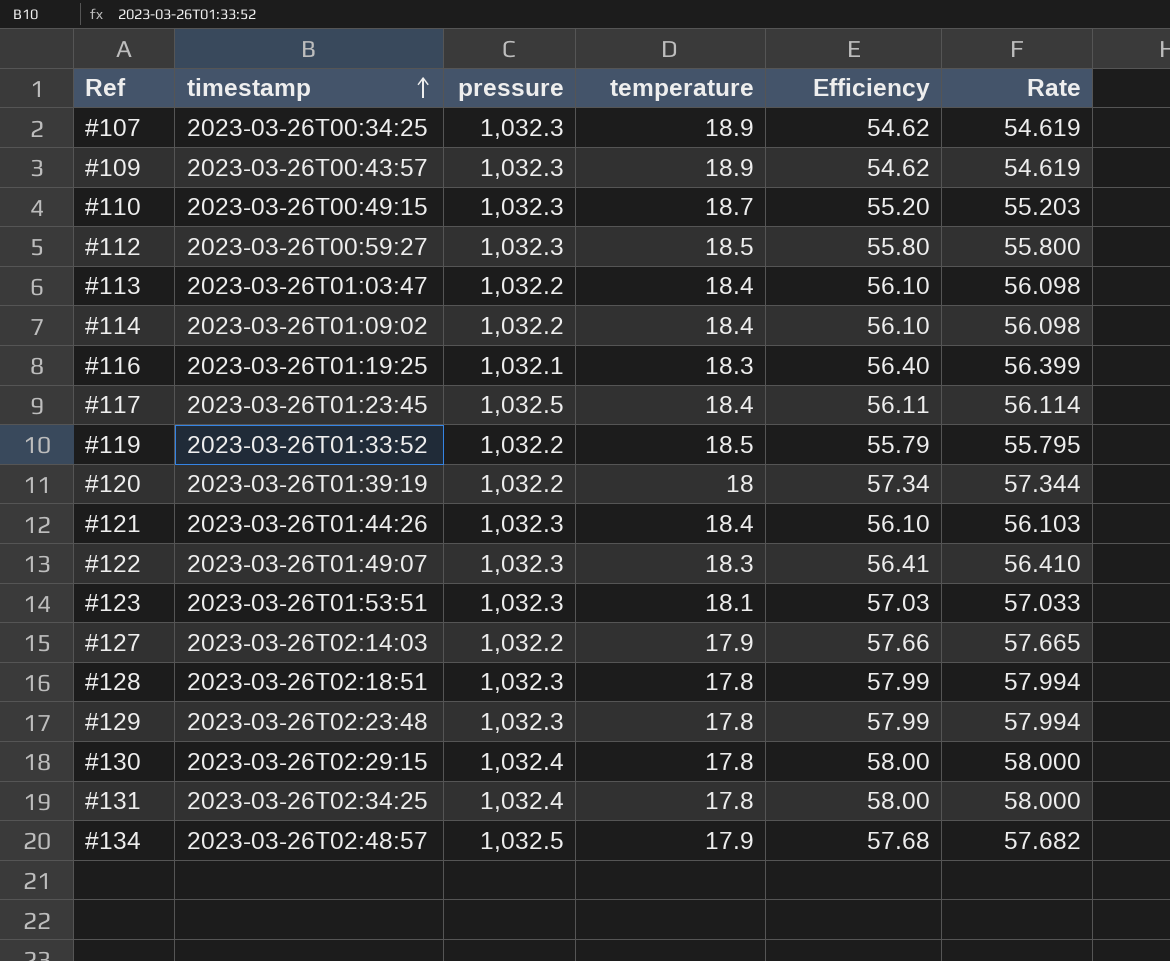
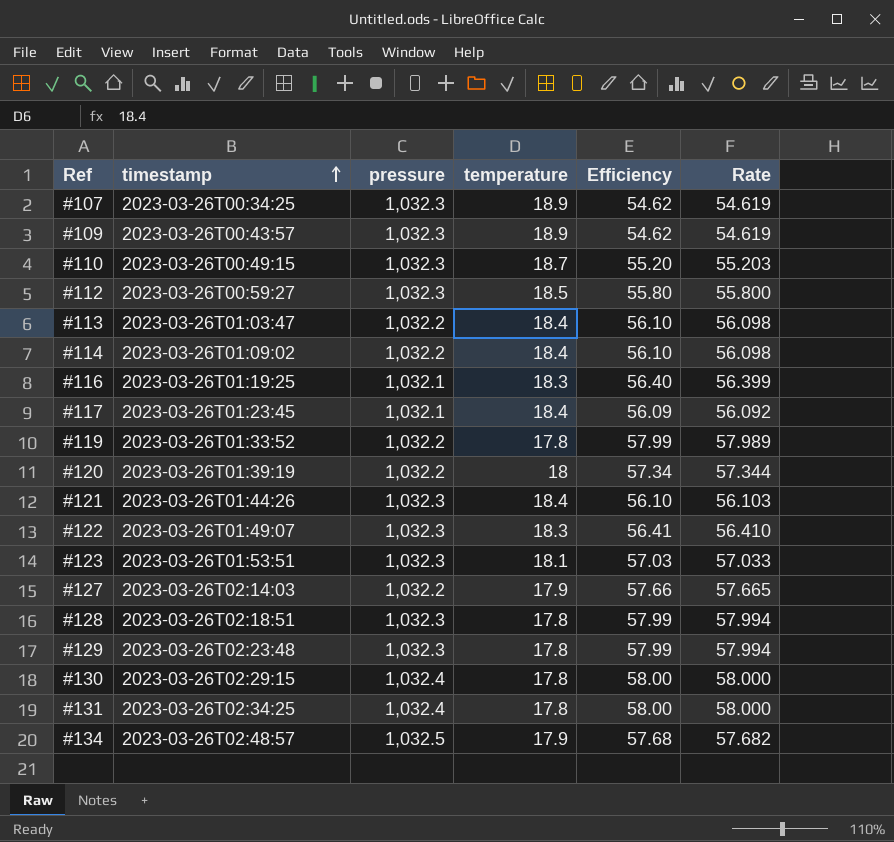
#117 | pressure: 1,032.5 -> 1,032.1
#117 | Efficiency: 56.11 -> 56.09
#117 | Rate: 56.114 -> 56.092
#119 | temperature: 18.5 -> 17.8
#119 | Efficiency: 55.79 -> 57.99
#119 | Rate: 55.795 -> 57.989

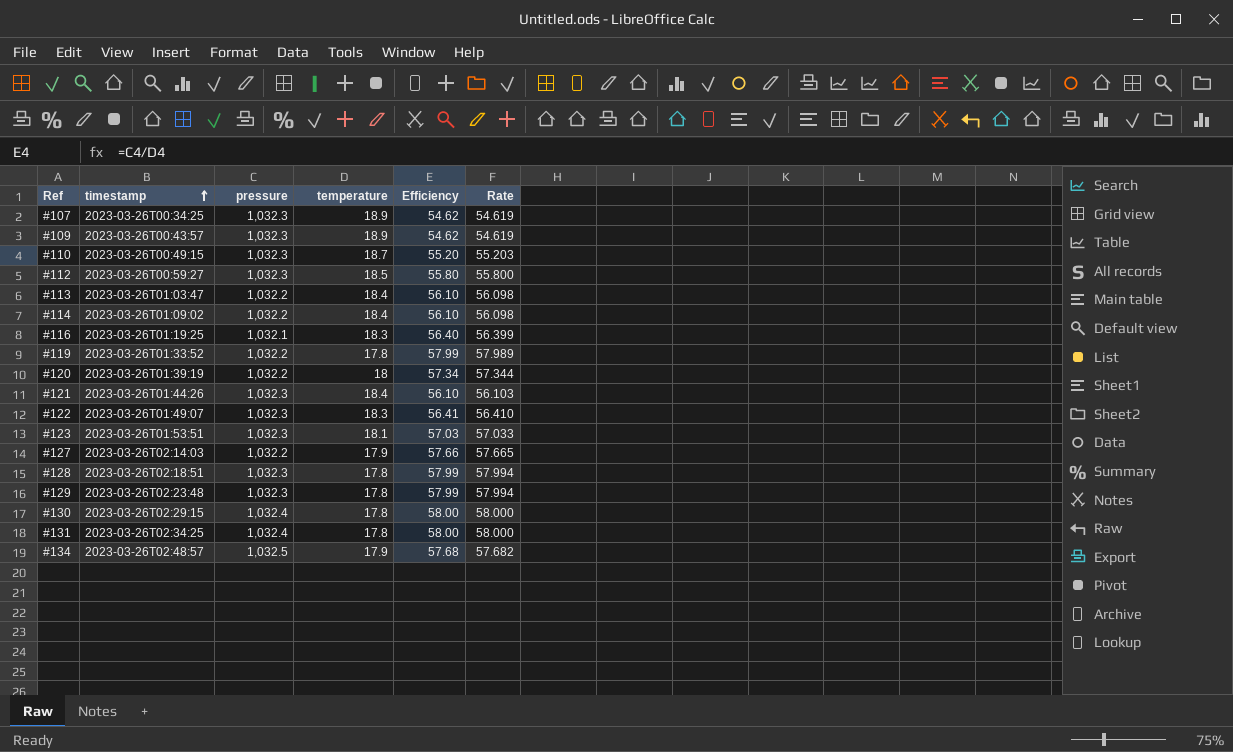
row #117: 2023-03-26T01:23:45 | 1,032.1 | 18.4 | 56.09 | 56.092 -> none

